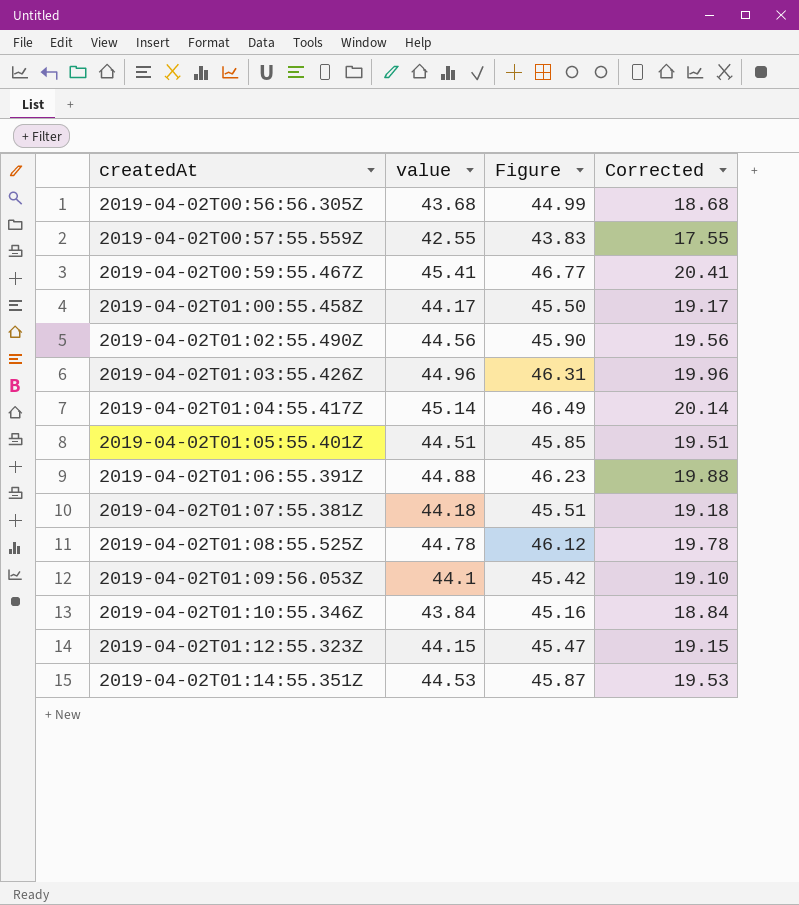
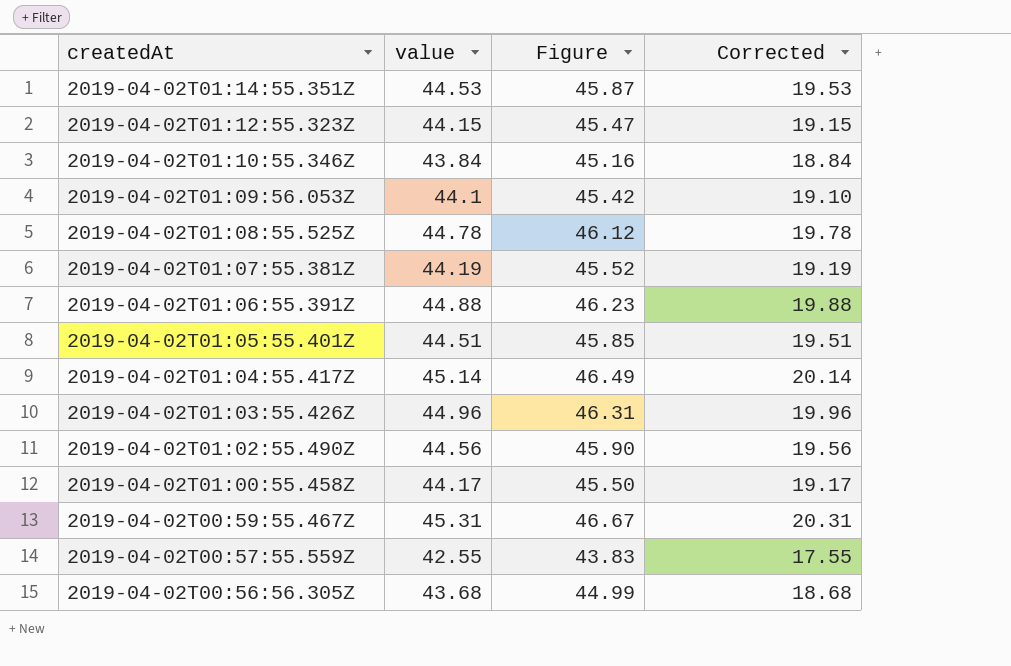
row order: createdAt ascending -> createdAt descending
2019-04-02T01:07:55.381Z | value: 44.18 -> 44.19
2019-04-02T01:07:55.381Z | Figure: 45.51 -> 45.52
2019-04-02T01:07:55.381Z | Corrected: 19.18 -> 19.19
2019-04-02T00:59:55.467Z | value: 45.41 -> 45.31
2019-04-02T00:59:55.467Z | Figure: 46.77 -> 46.67
2019-04-02T00:59:55.467Z | Corrected: 20.41 -> 20.31

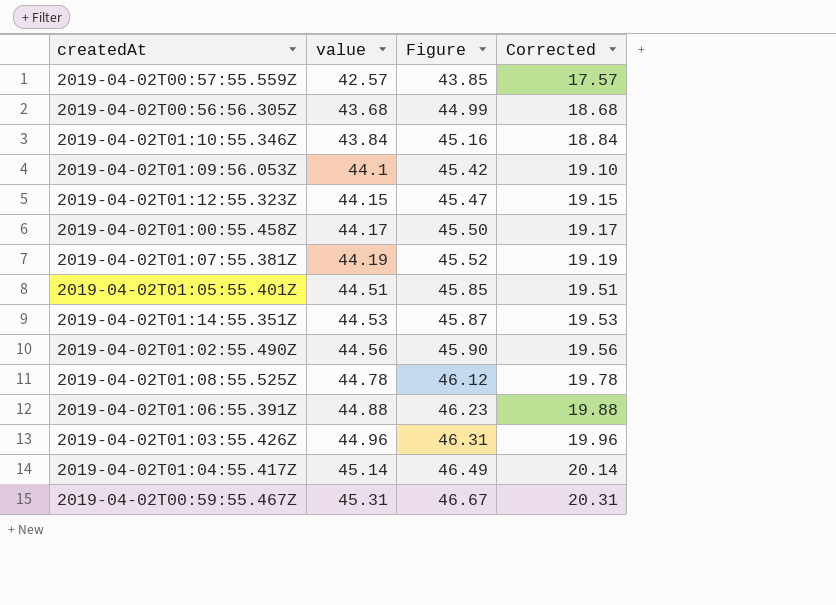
row order: createdAt descending -> value ascending
2019-04-02T00:57:55.559Z | value: 42.55 -> 42.57
2019-04-02T00:57:55.559Z | Figure: 43.83 -> 43.85
2019-04-02T00:57:55.559Z | Corrected: 17.55 -> 17.57

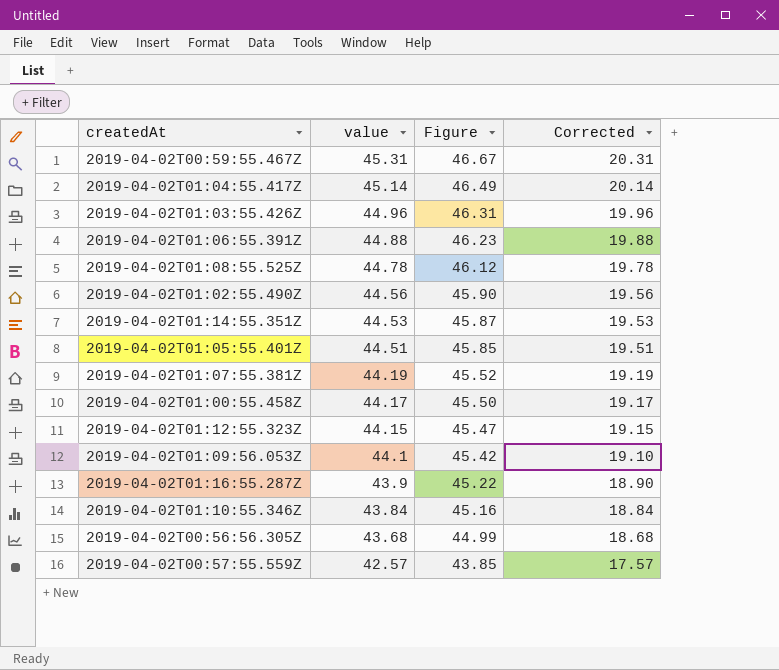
row order: value ascending -> value descending
row 2019-04-02T01:16:55.287Z: none -> 43.9 | 45.22 | 18.90

